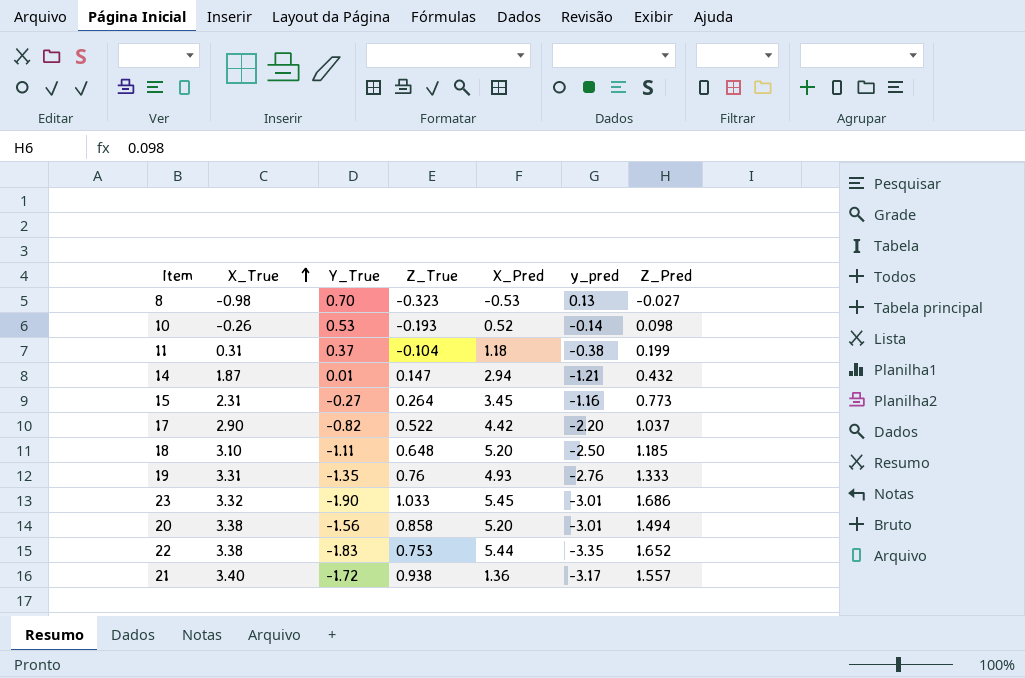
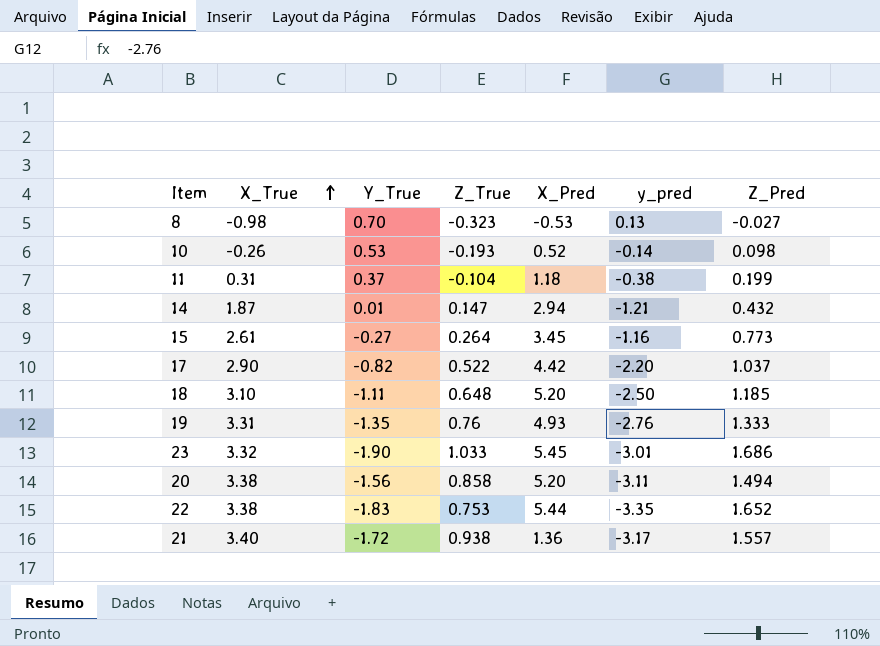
15 | X_True: 2.31 -> 2.61
20 | y_pred: -3.01 -> -3.11

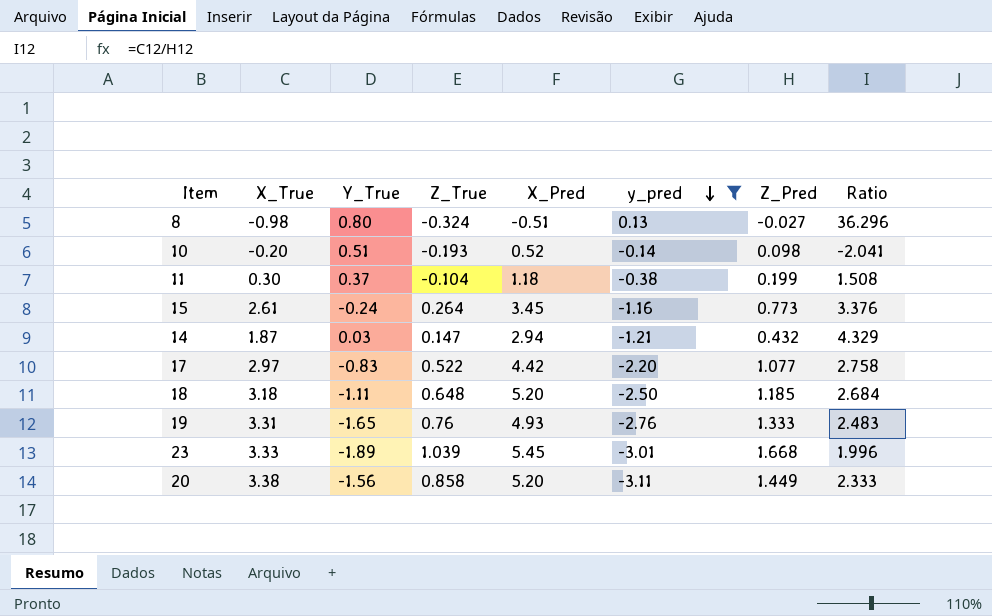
filter: none -> y_pred >= -3.11
row order: X_True ascending -> y_pred descending
column Ratio | formula: none -> [X_True] / [Z_Pred]
8 | Y_True: 0.70 -> 0.80
8 | Z_True: -0.323 -> -0.324
8 | X_Pred: -0.53 -> -0.51
10 | X_True: -0.26 -> -0.20
10 | Y_True: 0.53 -> 0.51
11 | X_True: 0.31 -> 0.30
15 | Y_True: -0.27 -> -0.24
14 | Y_True: 0.01 -> 0.03
17 | X_True: 2.90 -> 2.97
17 | Y_True: -0.82 -> -0.83
17 | Z_Pred: 1.037 -> 1.077
18 | X_True: 3.10 -> 3.18
19 | Y_True: -1.35 -> -1.65
23 | X_True: 3.32 -> 3.33
23 | Y_True: -1.90 -> -1.89
23 | Z_True: 1.033 -> 1.039
23 | Z_Pred: 1.686 -> 1.668
20 | Z_Pred: 1.494 -> 1.449

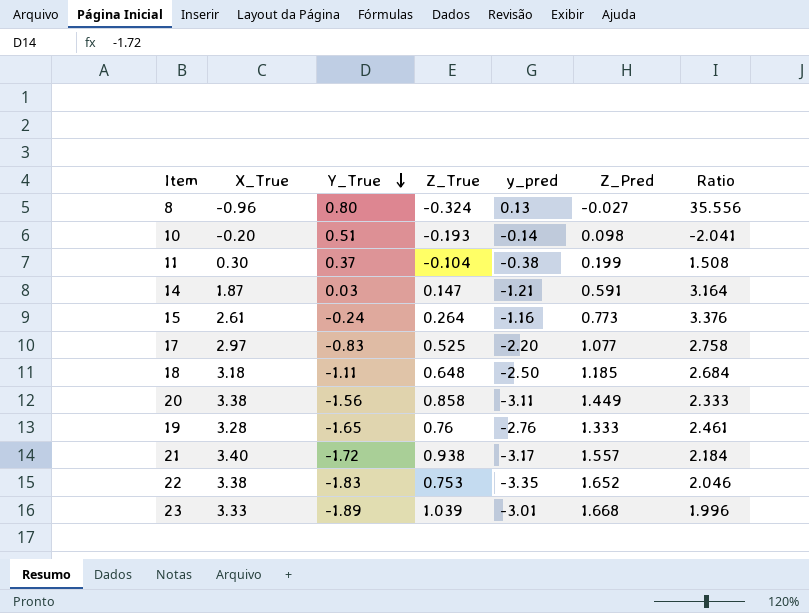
filter: y_pred >= -3.11 -> none
row order: y_pred descending -> Y_True descending
column X_Pred | position: 5 -> none
8 | X_True: -0.98 -> -0.96
8 | Ratio: 36.296 -> 35.556
14 | Z_Pred: 0.432 -> 0.591
14 | Ratio: 4.329 -> 3.164
17 | Z_True: 0.522 -> 0.525
19 | X_True: 3.31 -> 3.28
19 | Ratio: 2.483 -> 2.461

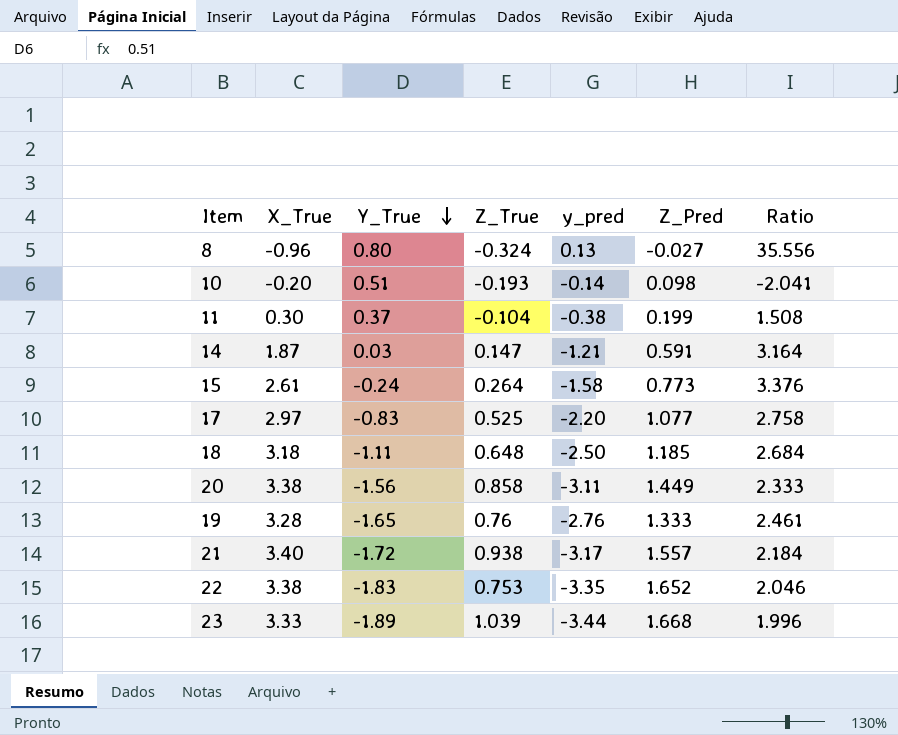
15 | y_pred: -1.16 -> -1.58
23 | y_pred: -3.01 -> -3.44

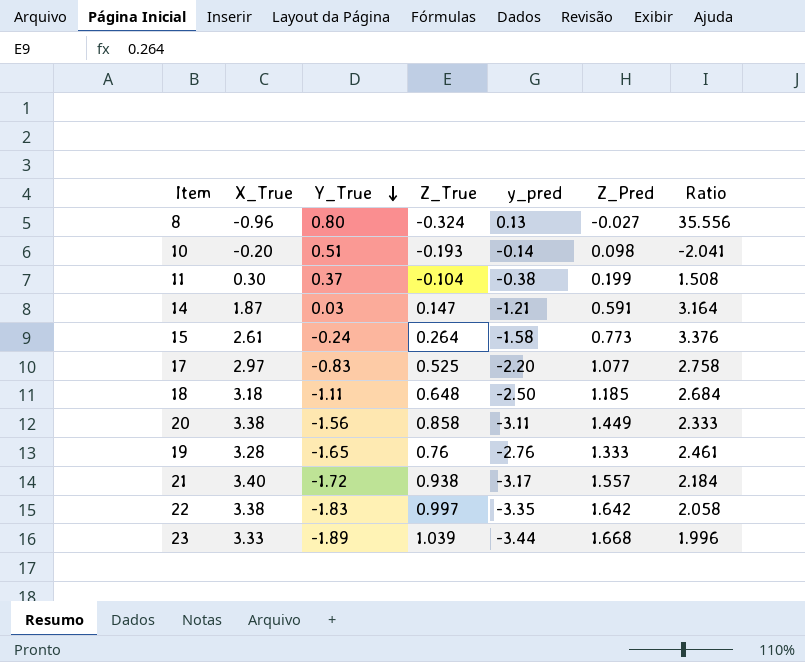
22 | Z_True: 0.753 -> 0.997
22 | Z_Pred: 1.652 -> 1.642
22 | Ratio: 2.046 -> 2.058

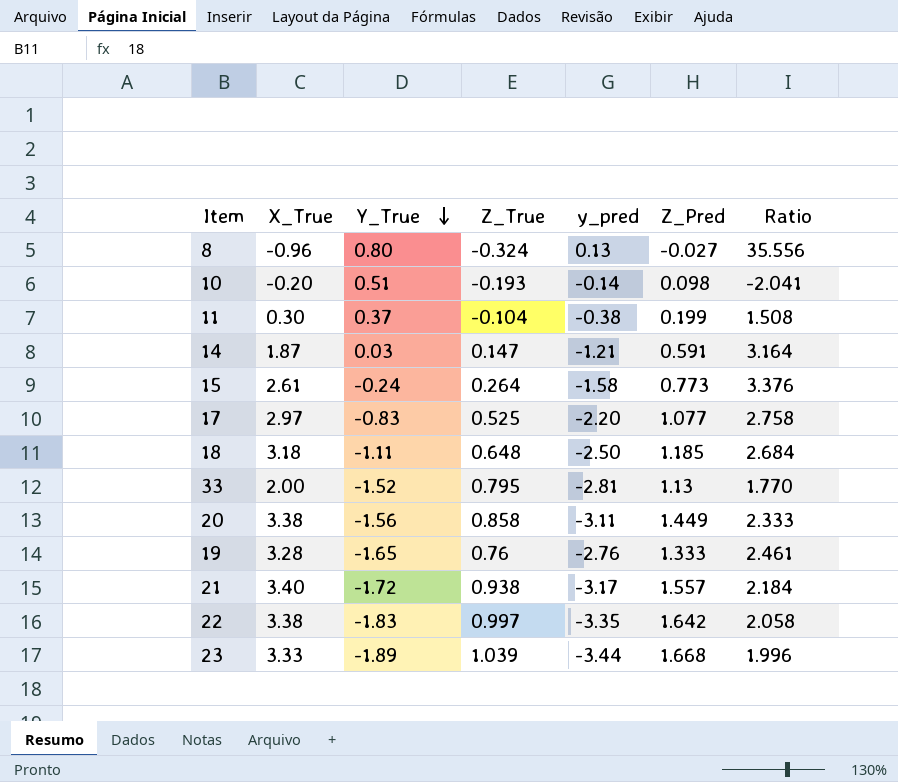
row 33: none -> 2.00 | -1.52 | 0.795 | -2.81 | 1.13 | 1.770

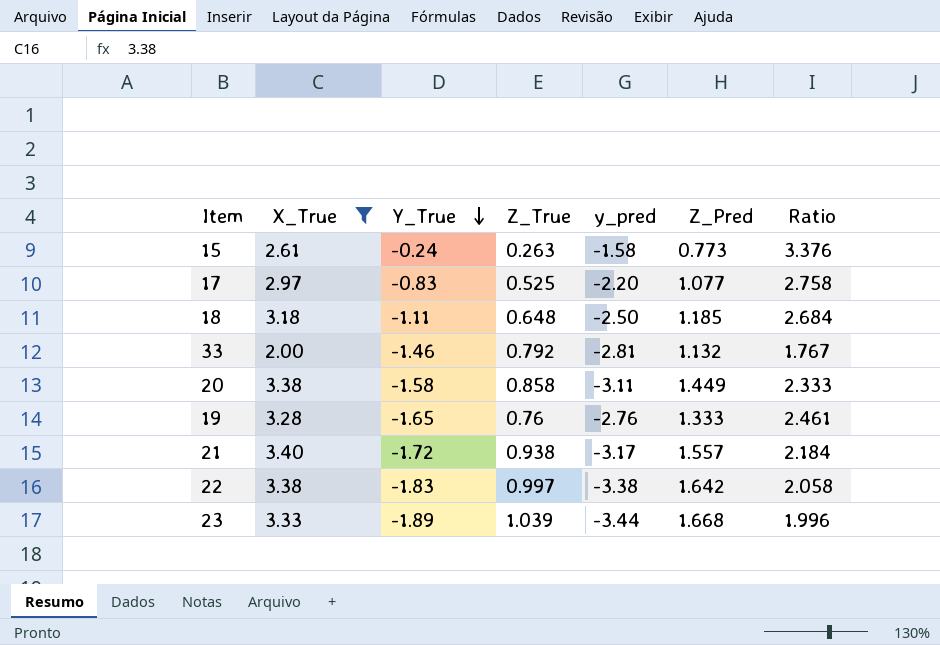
filter: none -> X_True >= 2.00
15 | Z_True: 0.264 -> 0.263
33 | Y_True: -1.52 -> -1.46
33 | Z_True: 0.795 -> 0.792
33 | Z_Pred: 1.13 -> 1.132
33 | Ratio: 1.770 -> 1.767
20 | Y_True: -1.56 -> -1.58
22 | y_pred: -3.35 -> -3.38

